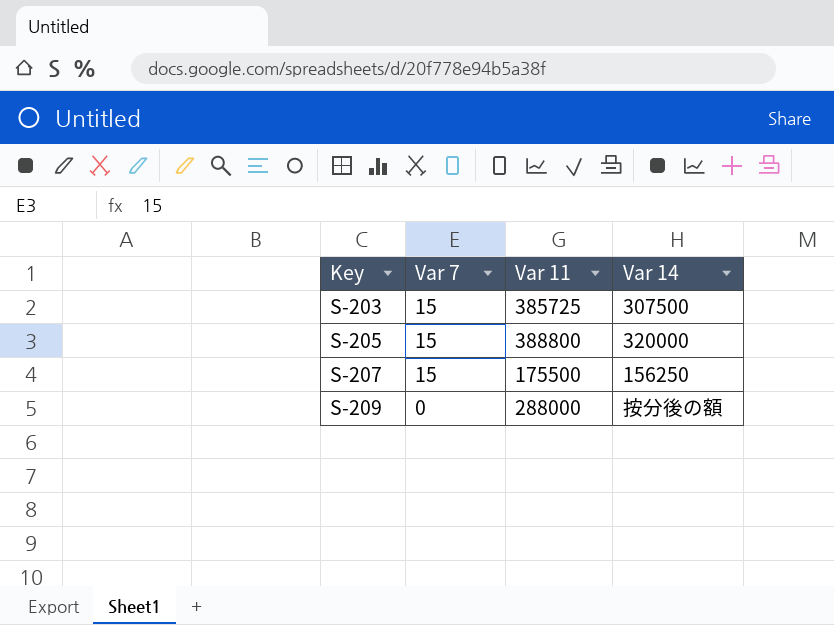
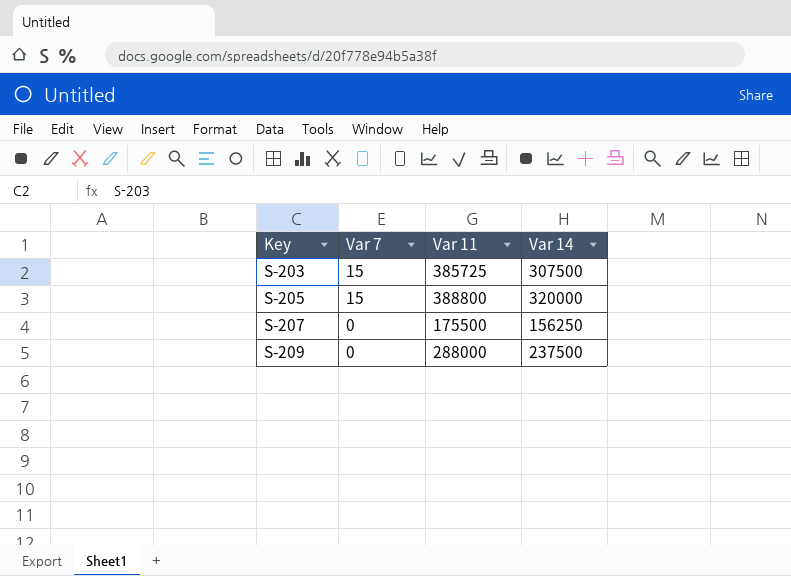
S-207 | Var 7: 15 -> 0
S-209 | Var 14: 按分後の額 -> 237500

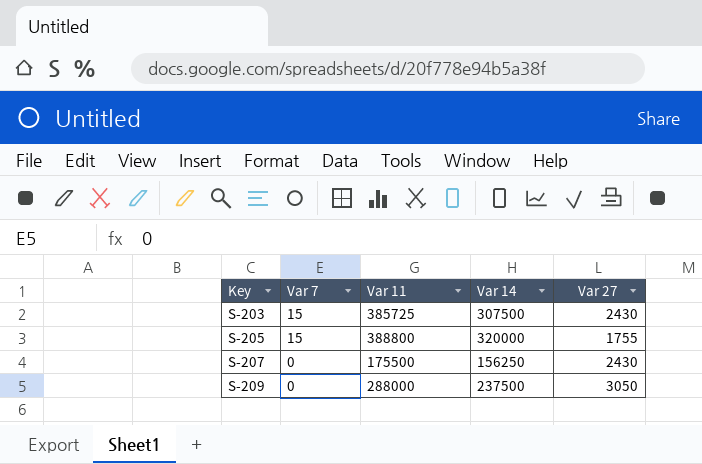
column Var 27 | position: none -> 5

